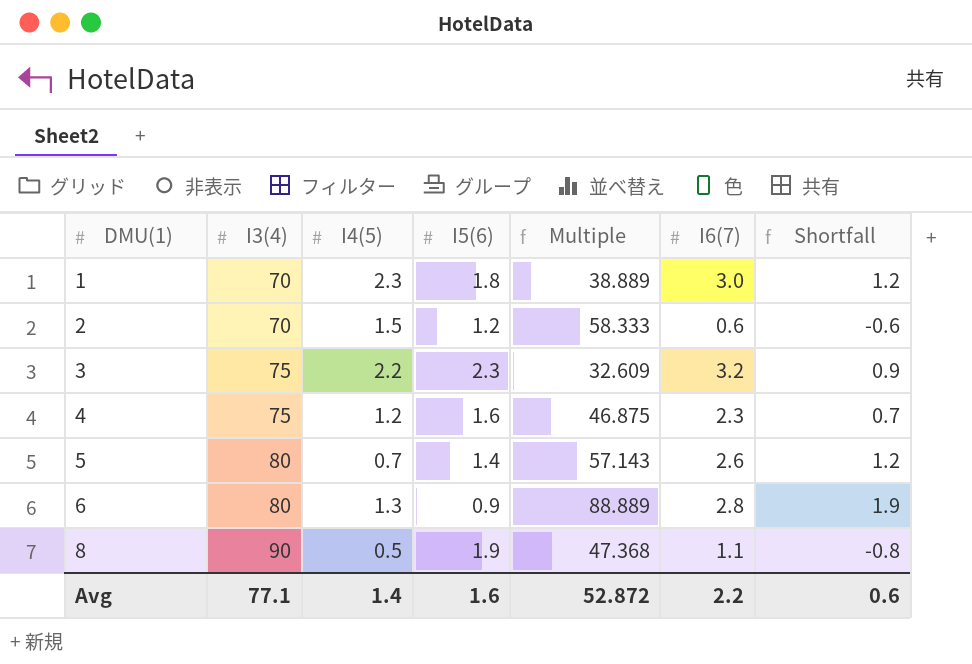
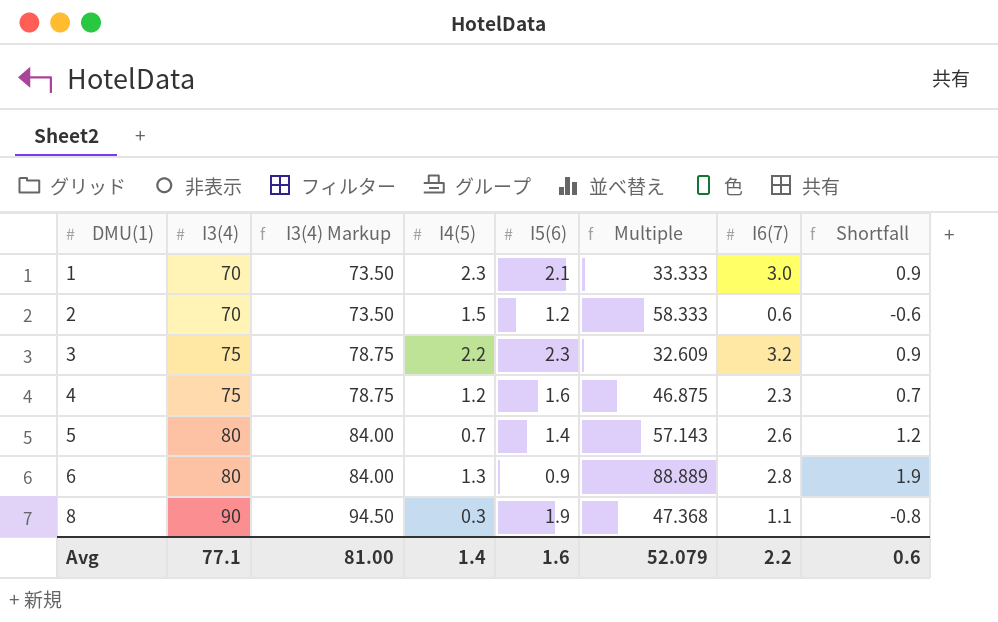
column I3(4) Markup | formula: none -> [I3(4)] * 1.05
1 | I5(6): 1.8 -> 2.1
1 | Multiple: 38.889 -> 33.333
1 | Shortfall: 1.2 -> 0.9
8 | I4(5): 0.5 -> 0.3
Avg | Multiple: 52.872 -> 52.079

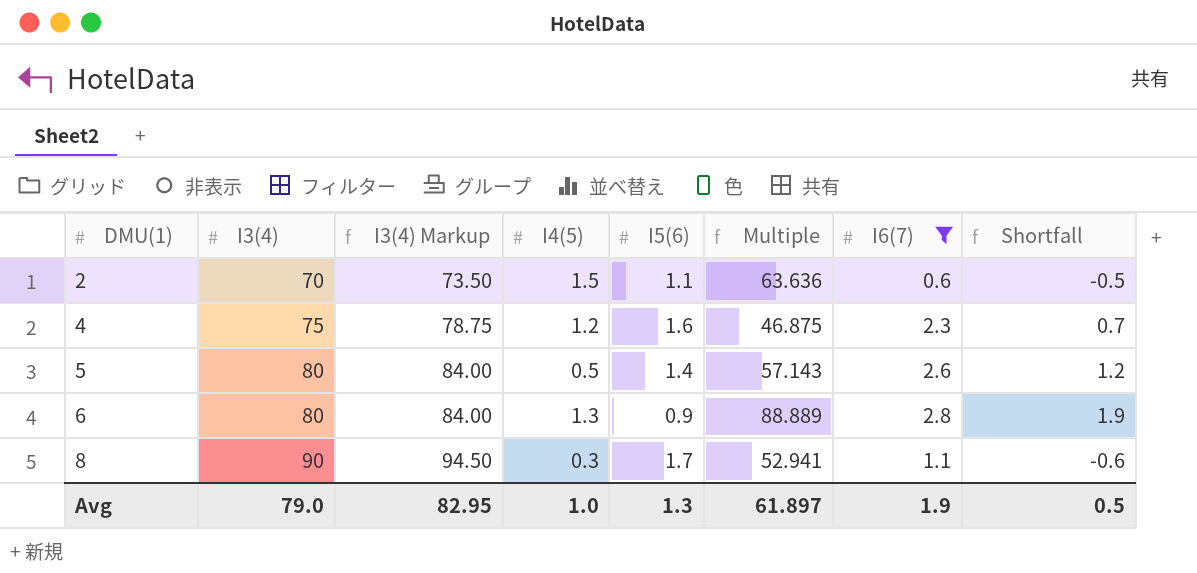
filter: none -> I6(7) <= 2.8
2 | I5(6): 1.2 -> 1.1
2 | Multiple: 58.333 -> 63.636
2 | Shortfall: -0.6 -> -0.5
5 | I4(5): 0.7 -> 0.5
8 | I5(6): 1.9 -> 1.7
8 | Multiple: 47.368 -> 52.941
8 | Shortfall: -0.8 -> -0.6
Avg | I3(4): 77.1 -> 79.0
Avg | I3(4) Markup: 81.00 -> 82.95
Avg | I4(5): 1.4 -> 1.0
Avg | I5(6): 1.6 -> 1.3
Avg | Multiple: 52.079 -> 61.897
Avg | I6(7): 2.2 -> 1.9
Avg | Shortfall: 0.6 -> 0.5

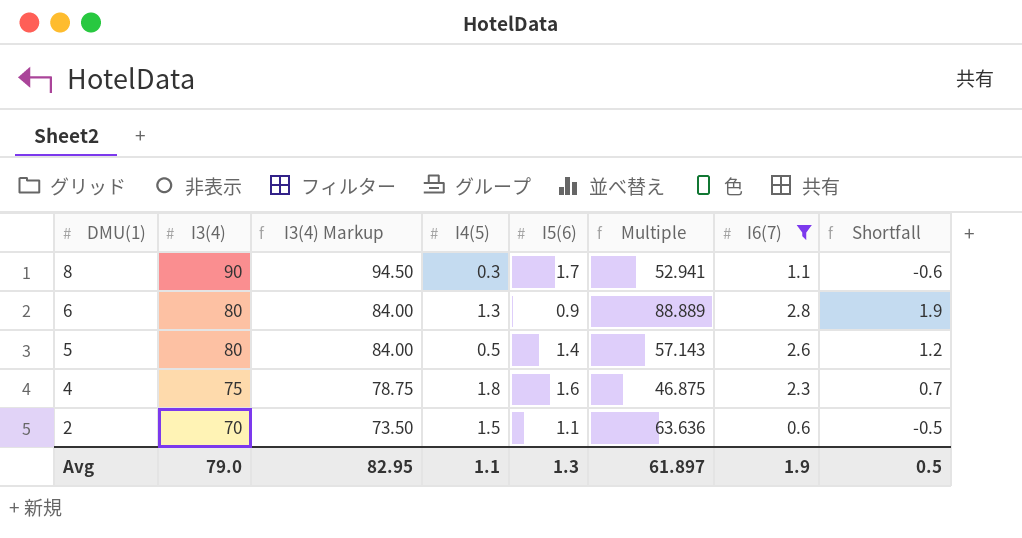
row order: DMU(1) ascending -> DMU(1) descending
4 | I4(5): 1.2 -> 1.8
Avg | I4(5): 1.0 -> 1.1

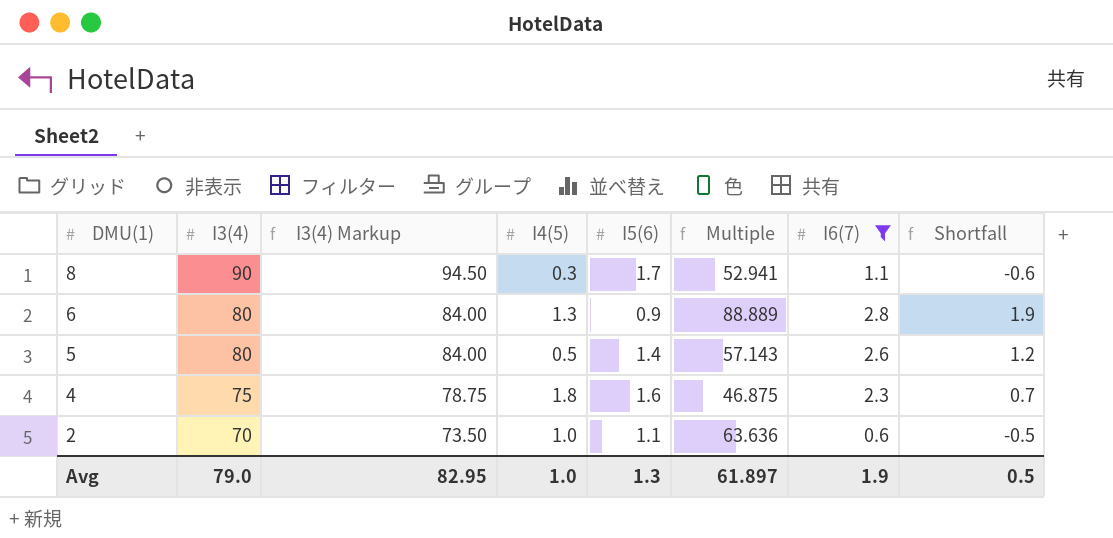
2 | I4(5): 1.5 -> 1.0
Avg | I4(5): 1.1 -> 1.0

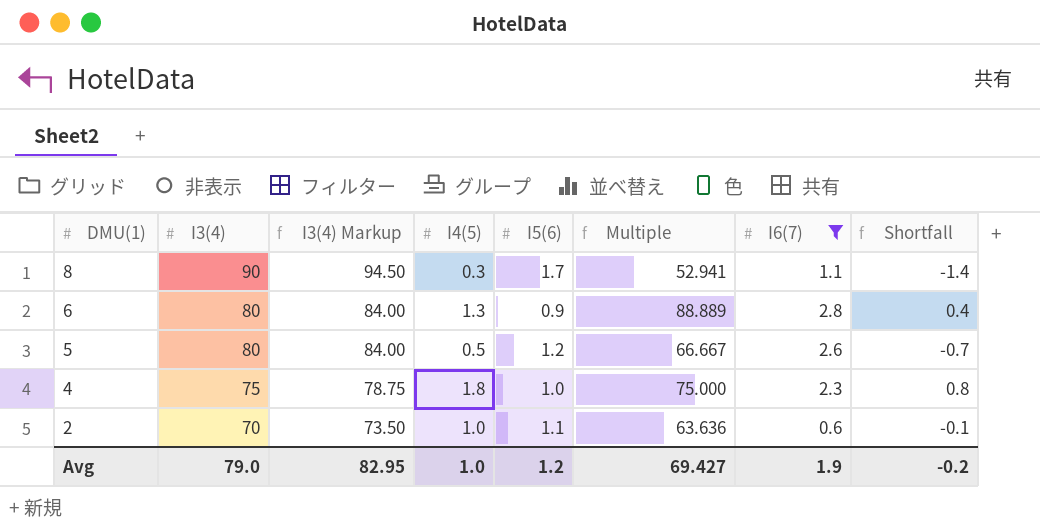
column Shortfall | formula: [I6(7)] - [I5(6)] -> [I4(5)] - [I5(6)]
5 | I5(6): 1.4 -> 1.2
5 | Multiple: 57.143 -> 66.667
4 | I5(6): 1.6 -> 1.0
4 | Multiple: 46.875 -> 75.000
Avg | I5(6): 1.3 -> 1.2
Avg | Multiple: 61.897 -> 69.427
Avg | Shortfall: 0.5 -> -0.2

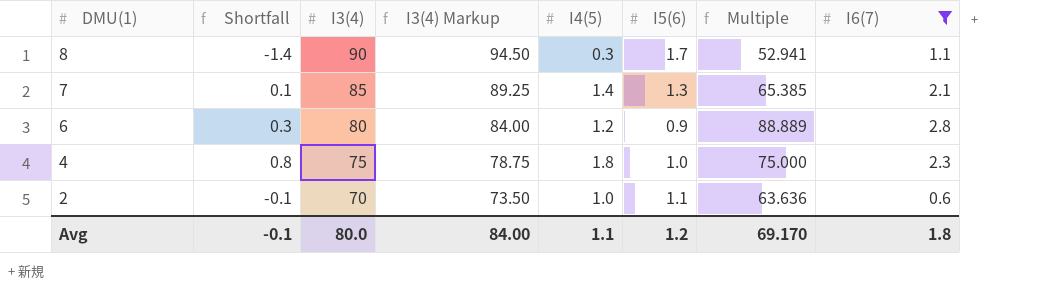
column Shortfall | position: 8 -> 2
row 5: 80 | 84.00 | 0.5 | 1.2 | 66.667 | 2.6 | -0.7 -> none
row 7: none -> 0.1 | 85 | 89.25 | 1.4 | 1.3 | 65.385 | 2.1
6 | Shortfall: 0.4 -> 0.3
6 | I4(5): 1.3 -> 1.2
Avg | Shortfall: -0.2 -> -0.1
Avg | I3(4): 79.0 -> 80.0
Avg | I3(4) Markup: 82.95 -> 84.00
Avg | I4(5): 1.0 -> 1.1
Avg | Multiple: 69.427 -> 69.170
Avg | I6(7): 1.9 -> 1.8

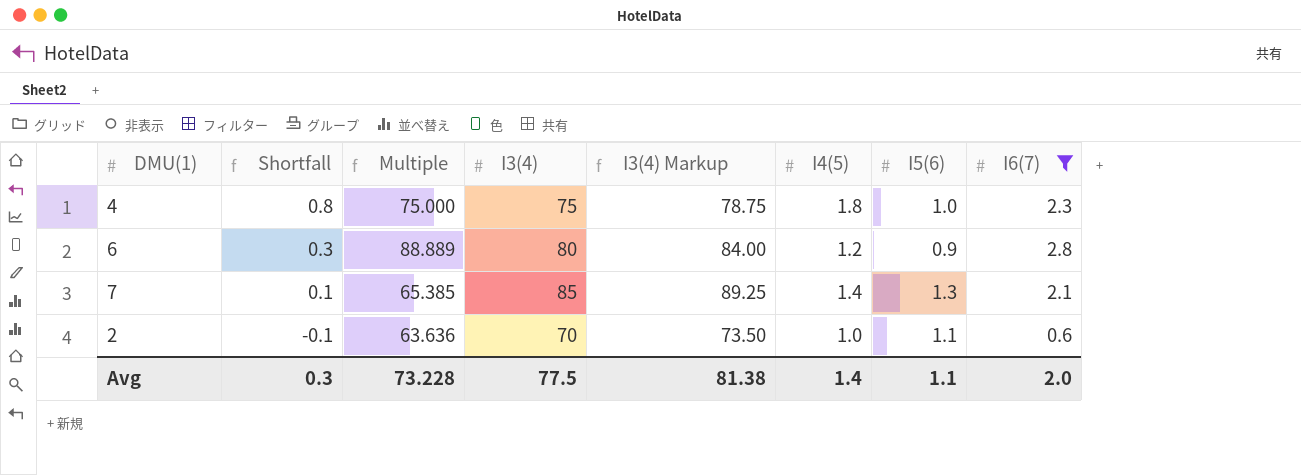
row order: DMU(1) descending -> Shortfall descending
column Multiple | position: 7 -> 3
row 8: -1.4 | 90 | 94.50 | 0.3 | 1.7 | 52.941 | 1.1 -> none
Avg | Shortfall: -0.1 -> 0.3
Avg | Multiple: 69.170 -> 73.228
Avg | I3(4): 80.0 -> 77.5
Avg | I3(4) Markup: 84.00 -> 81.38
Avg | I4(5): 1.1 -> 1.4
Avg | I5(6): 1.2 -> 1.1
Avg | I6(7): 1.8 -> 2.0

